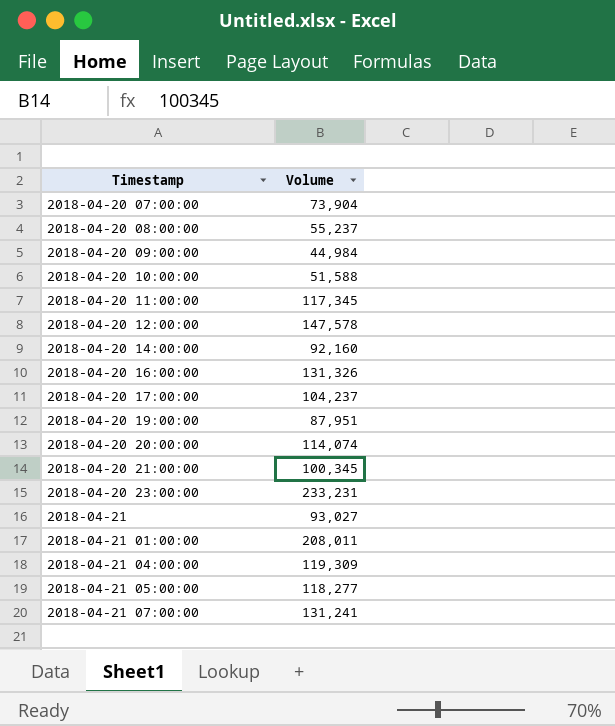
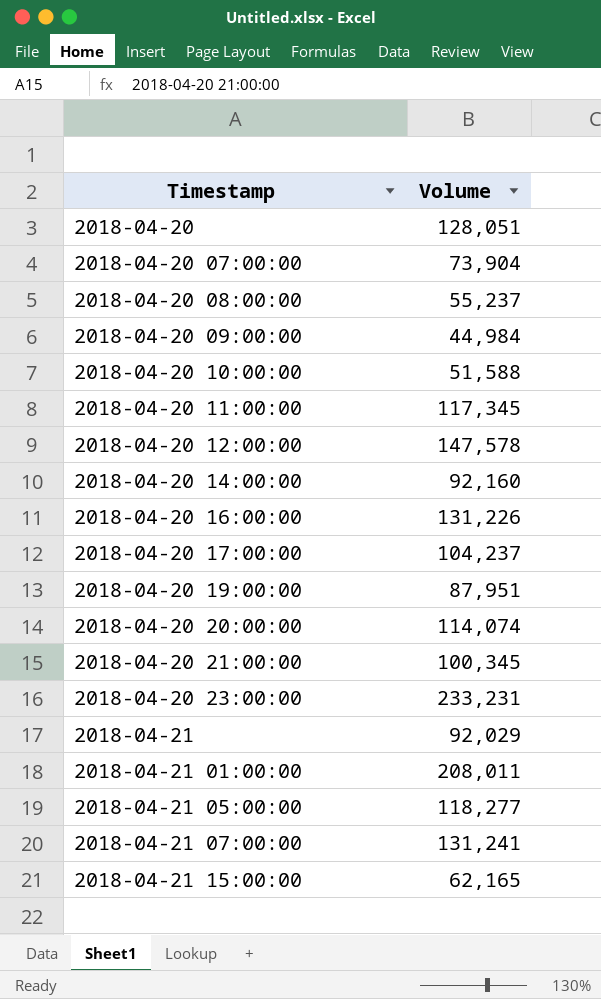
row 2018-04-21 04:00:00: 119,309 -> none
row 2018-04-20: none -> 128,051
2018-04-20 16:00:00 | Volume: 131,326 -> 131,226
2018-04-21 | Volume: 93,027 -> 92,029
row 2018-04-21 15:00:00: none -> 62,165

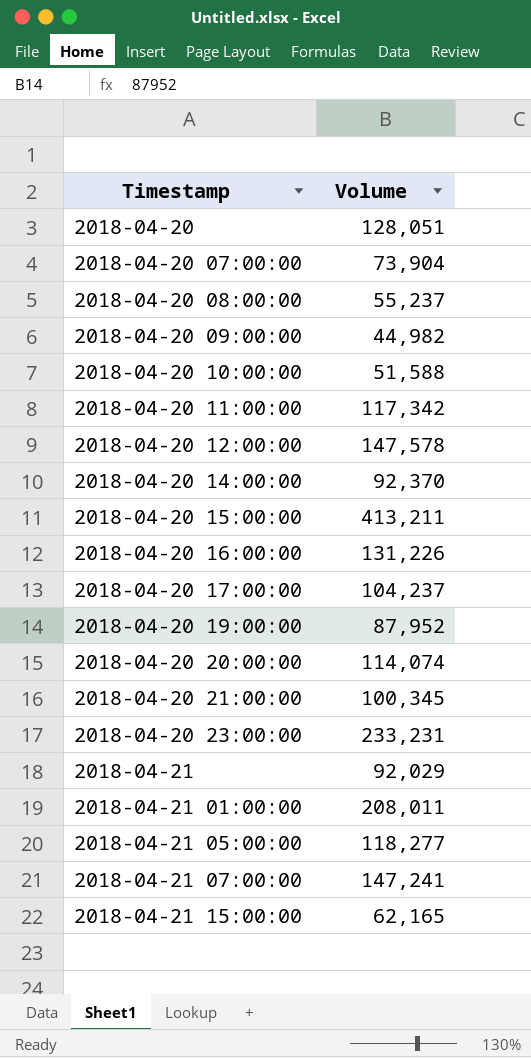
2018-04-20 09:00:00 | Volume: 44,984 -> 44,982
2018-04-20 11:00:00 | Volume: 117,345 -> 117,342
2018-04-20 14:00:00 | Volume: 92,160 -> 92,370
row 2018-04-20 15:00:00: none -> 413,211
2018-04-20 19:00:00 | Volume: 87,951 -> 87,952
2018-04-21 07:00:00 | Volume: 131,241 -> 147,241

